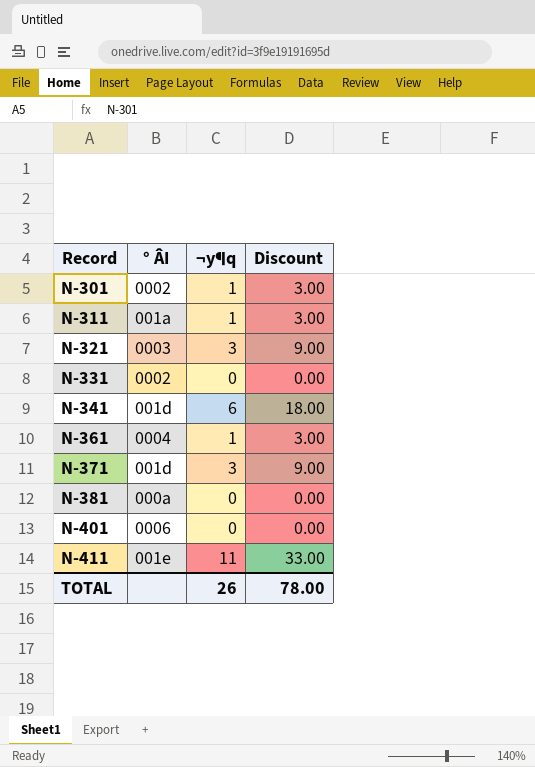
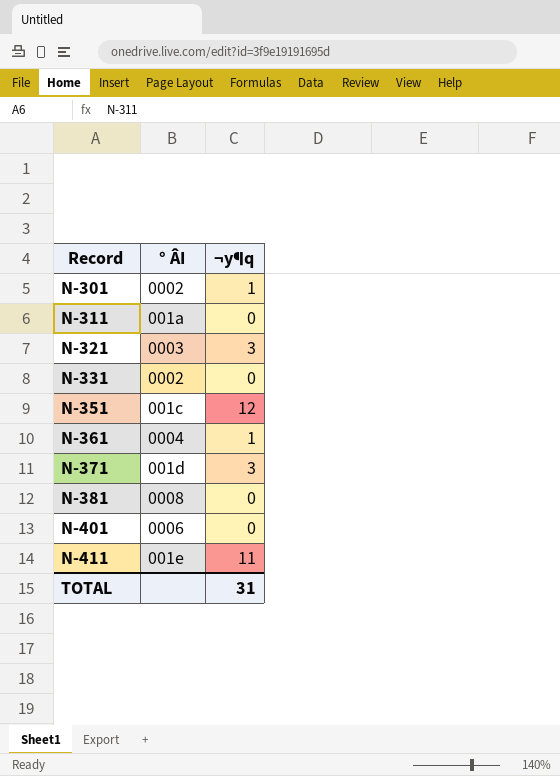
column Discount | formula: [¬y¶q] * 3 -> none
row N-341: 001d | 6 | 18.00 -> none
N-311 | ¬y¶q: 1 -> 0
row N-351: none -> 001c | 12
N-381 | ° ÂI: 000a -> 0008
TOTAL | ¬y¶q: 26 -> 31

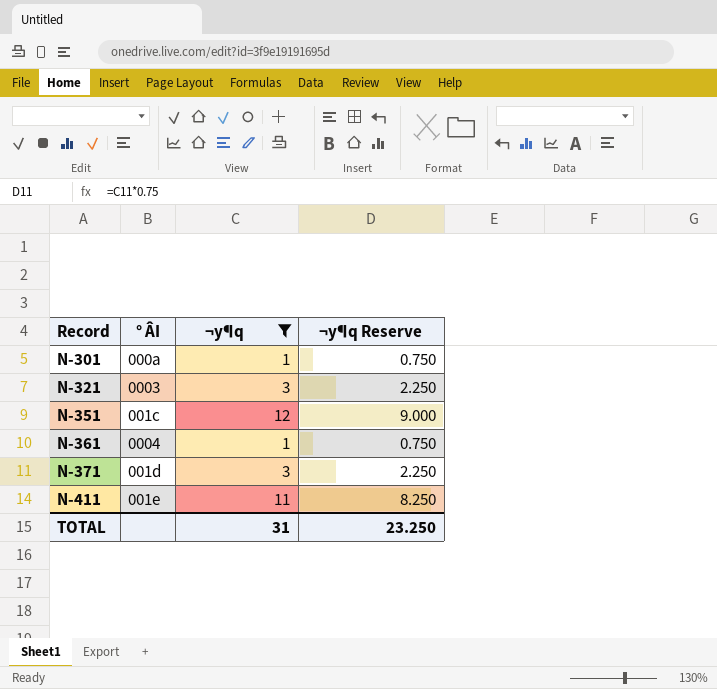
filter: none -> ¬y¶q != 0
column ¬y¶q Reserve | formula: none -> [¬y¶q] * 0.75
N-301 | ° ÂI: 0002 -> 000a

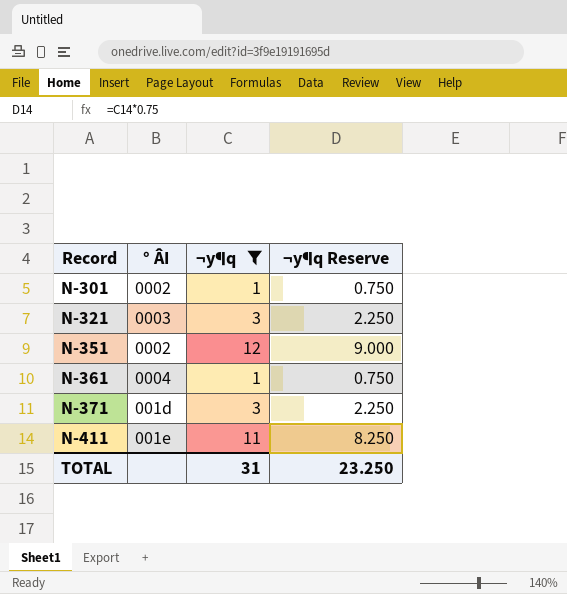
N-301 | ° ÂI: 000a -> 0002
N-351 | ° ÂI: 001c -> 0002

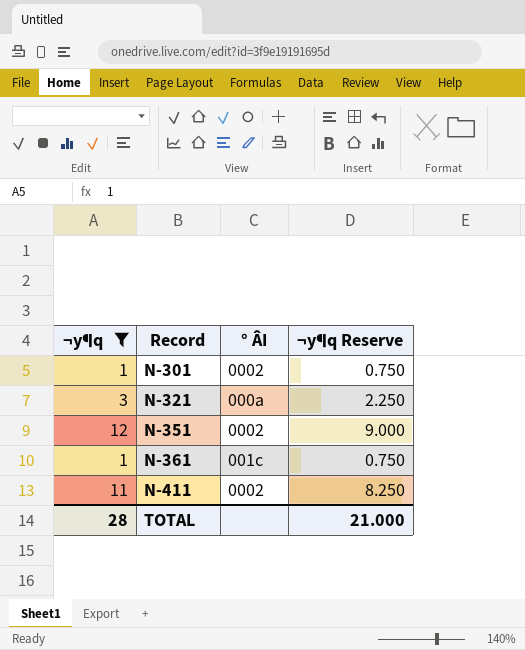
column ¬y¶q | position: 3 -> 1
row N-371: 001d | 3 | 2.250 -> none
N-321 | ° ÂI: 0003 -> 000a
N-361 | ° ÂI: 0004 -> 001c
N-411 | ° ÂI: 001e -> 0002
TOTAL | ¬y¶q: 31 -> 28
TOTAL | ¬y¶q Reserve: 23.250 -> 21.000

